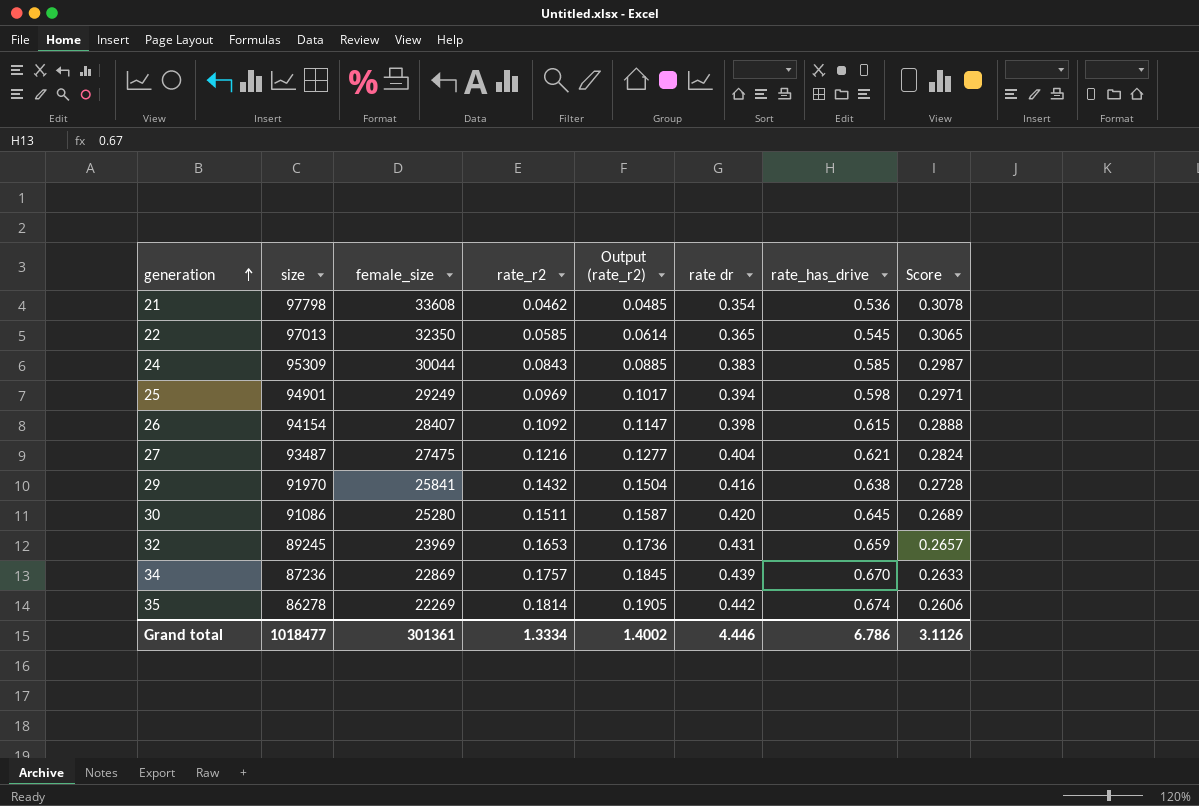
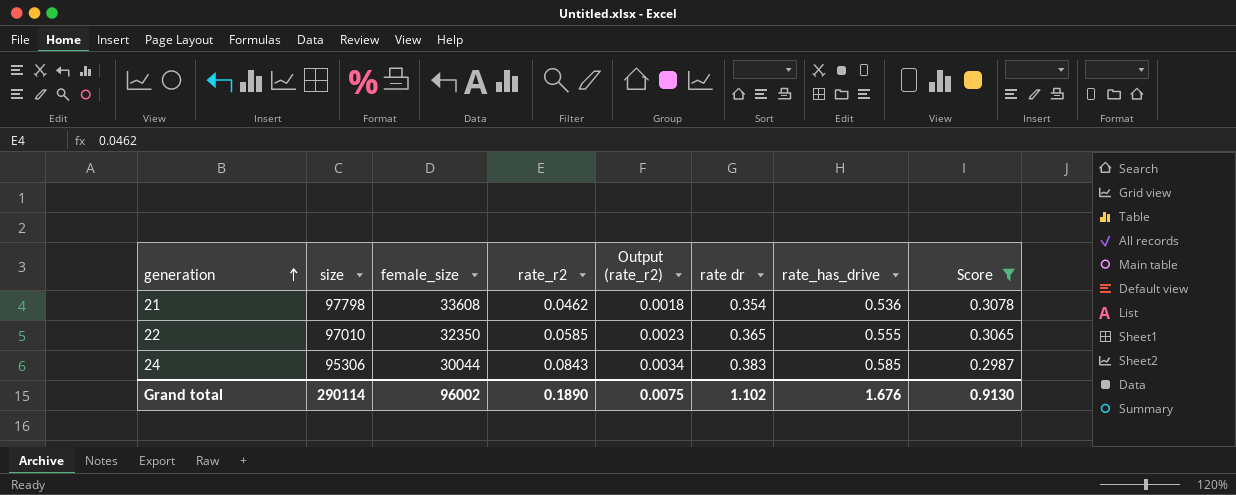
filter: none -> Score >= 0.2987
column Output (rate_r2) | formula: [rate_r2] * 1.05 -> [rate_r2] * 0.04
22 | size: 97013 -> 97010
22 | rate_has_drive: 0.545 -> 0.555
24 | size: 95309 -> 95306
Grand total | size: 1018477 -> 290114
Grand total | female_size: 301361 -> 96002
Grand total | rate_r2: 1.3334 -> 0.1890
Grand total | Output (rate_r2): 1.4002 -> 0.0075
Grand total | rate dr: 4.446 -> 1.102
Grand total | rate_has_drive: 6.786 -> 1.676
Grand total | Score: 3.1126 -> 0.9130

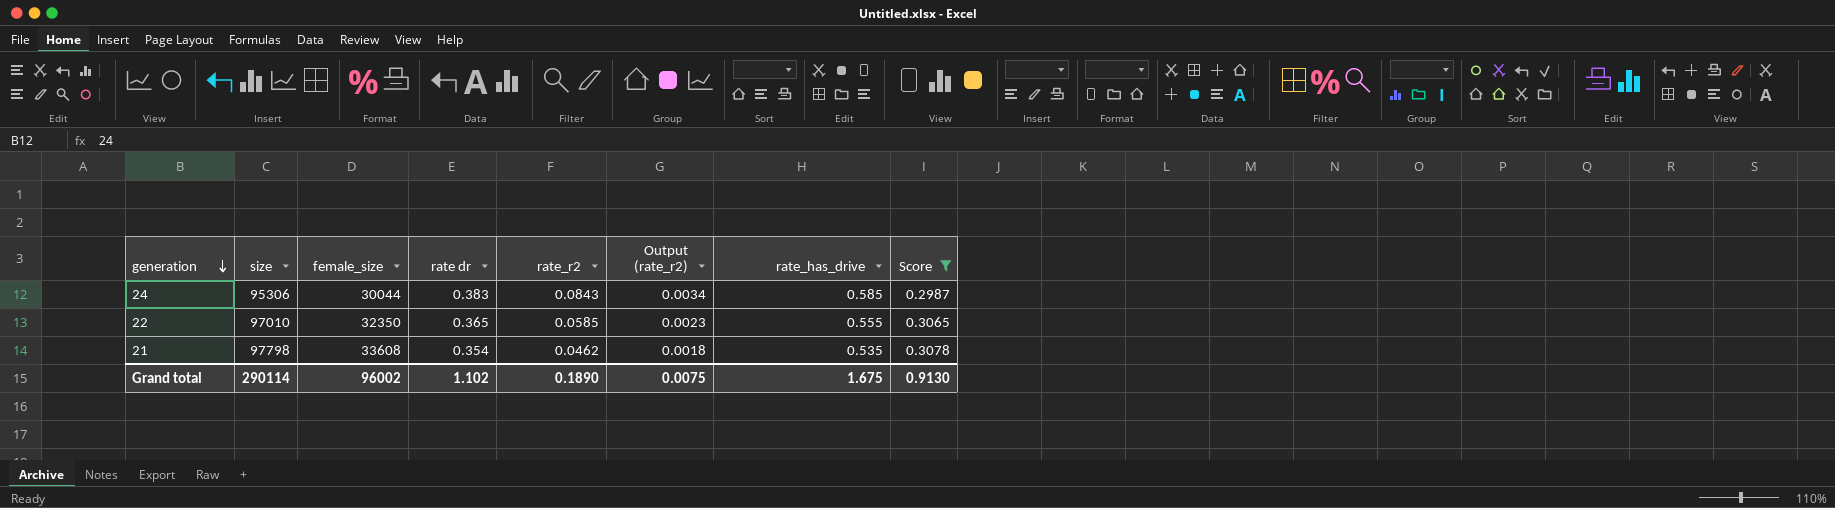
row order: generation ascending -> generation descending
column rate dr | position: 6 -> 4
21 | rate_has_drive: 0.536 -> 0.535
Grand total | rate_has_drive: 1.676 -> 1.675

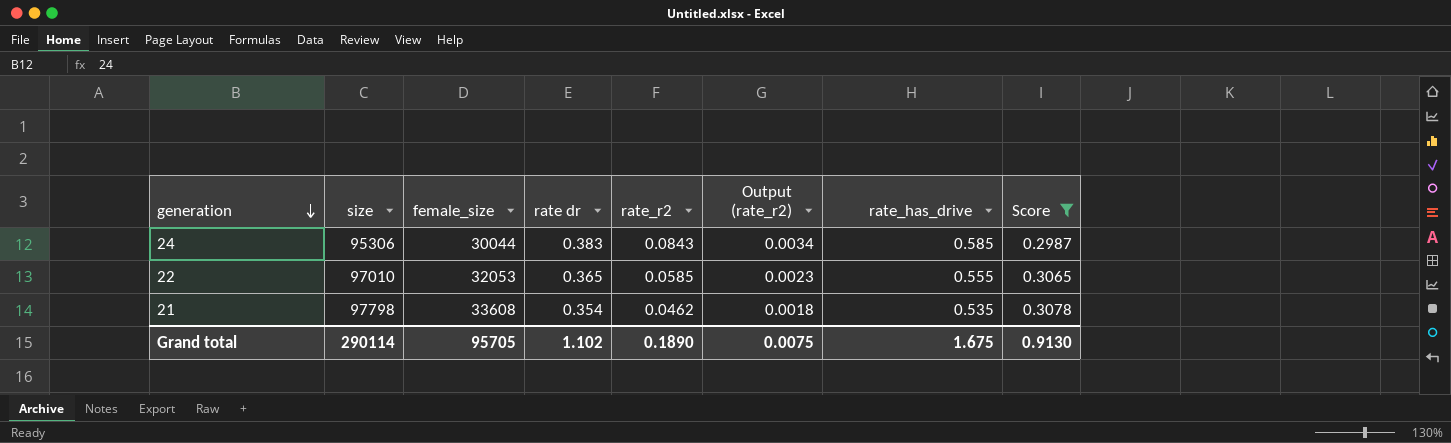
22 | female_size: 32350 -> 32053
Grand total | female_size: 96002 -> 95705

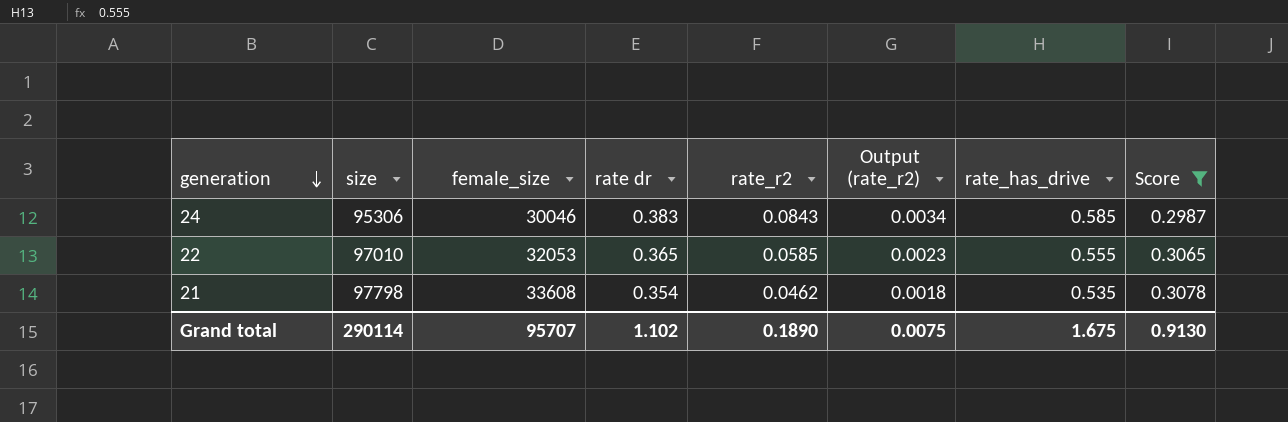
24 | female_size: 30044 -> 30046
Grand total | female_size: 95705 -> 95707

